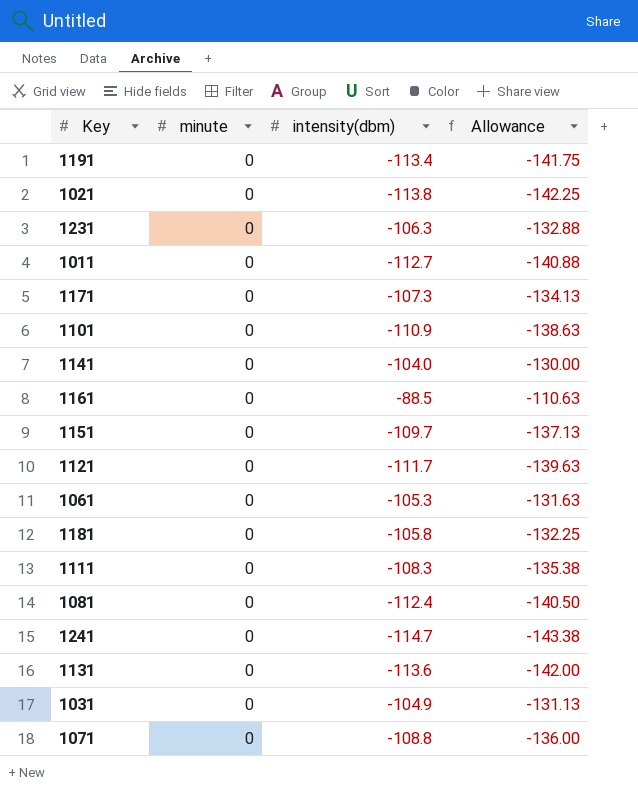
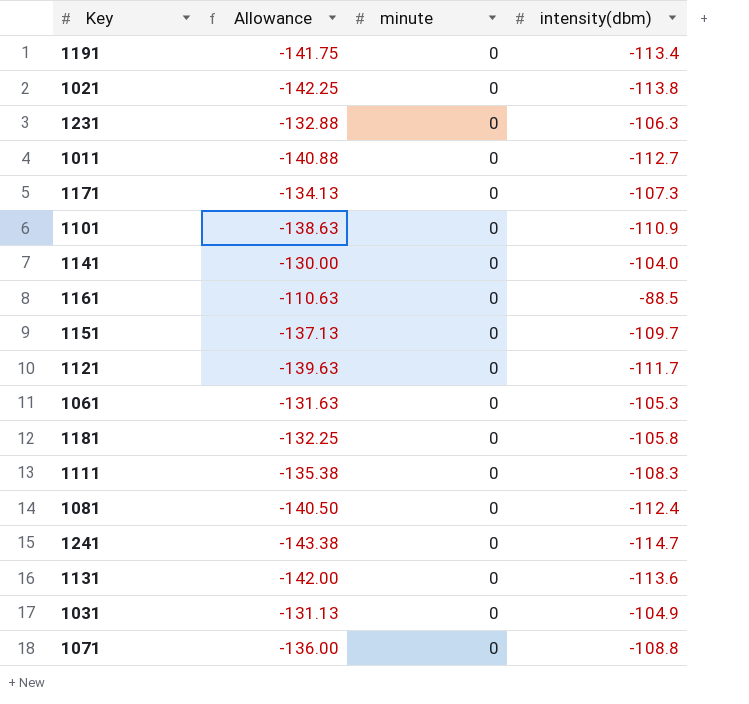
column Allowance | position: 4 -> 2

